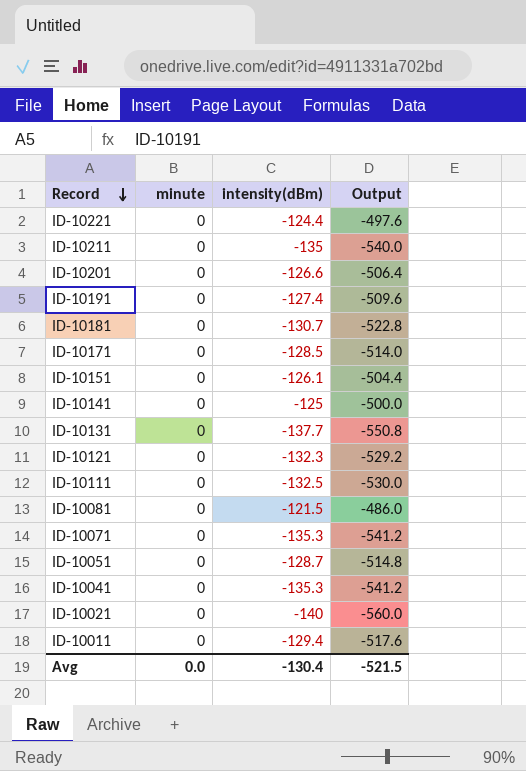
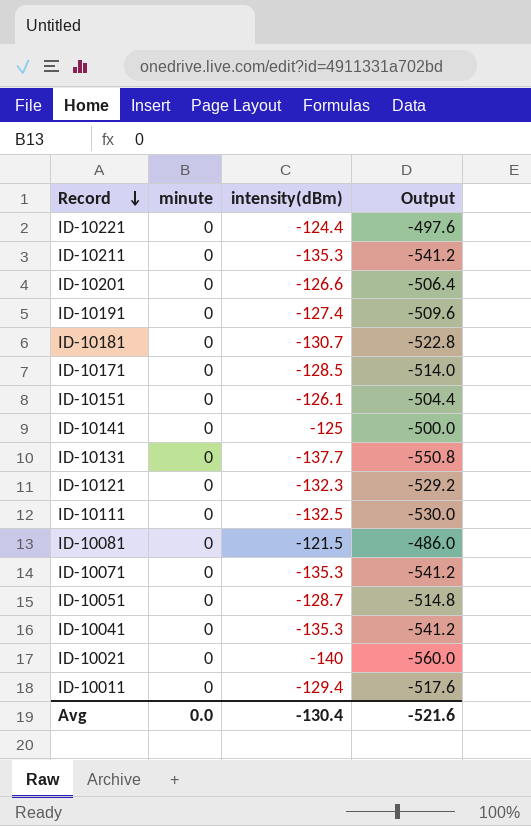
ID-10211 | intensity(dBm): -135 -> -135.3
ID-10211 | Output: -540.0 -> -541.2
Avg | Output: -521.5 -> -521.6

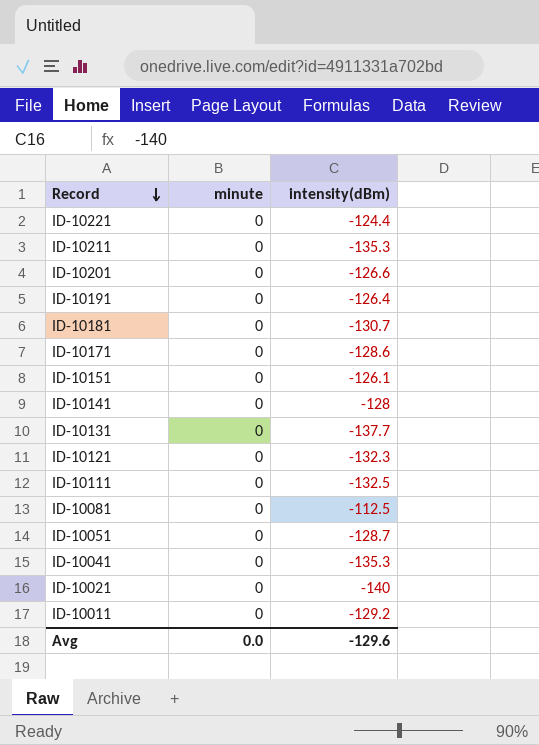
column Output | formula: [intensity(dBm)] * 4 -> none
row ID-10071: 0 | -135.3 | -541.2 -> none
ID-10191 | intensity(dBm): -127.4 -> -126.4
ID-10171 | intensity(dBm): -128.5 -> -128.6
ID-10141 | intensity(dBm): -125 -> -128
ID-10081 | intensity(dBm): -121.5 -> -112.5
ID-10011 | intensity(dBm): -129.4 -> -129.2
Avg | intensity(dBm): -130.4 -> -129.6

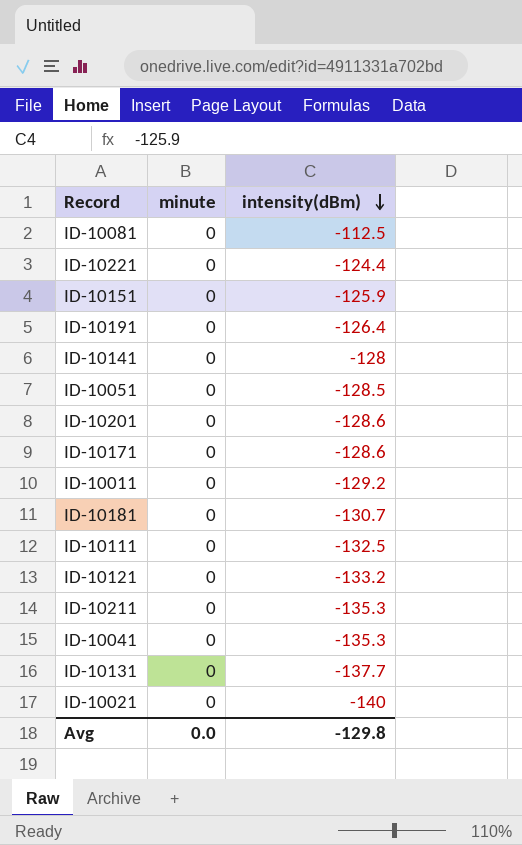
row order: Record descending -> intensity(dBm) descending
ID-10151 | intensity(dBm): -126.1 -> -125.9
ID-10051 | intensity(dBm): -128.7 -> -128.5
ID-10201 | intensity(dBm): -126.6 -> -128.6
ID-10121 | intensity(dBm): -132.3 -> -133.2
Avg | intensity(dBm): -129.6 -> -129.8

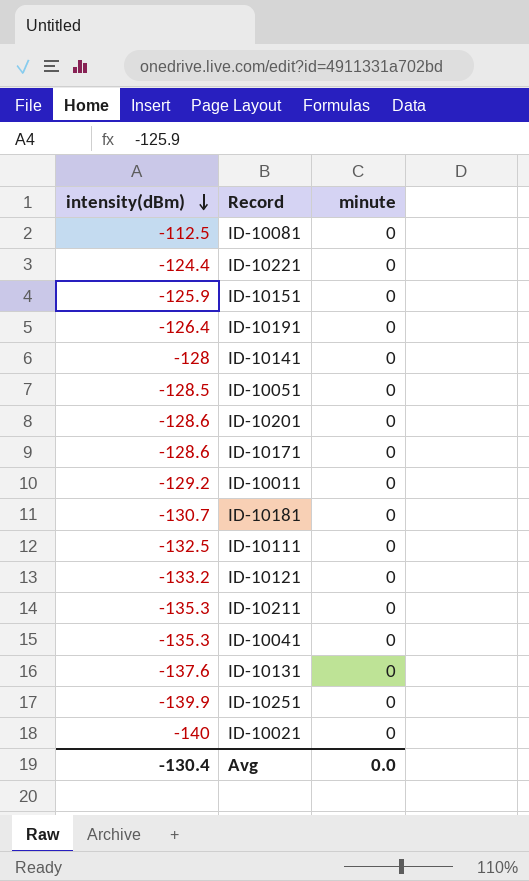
column intensity(dBm) | position: 3 -> 1
ID-10131 | intensity(dBm): -137.7 -> -137.6
row ID-10251: none -> -139.9 | 0
Avg | intensity(dBm): -129.8 -> -130.4

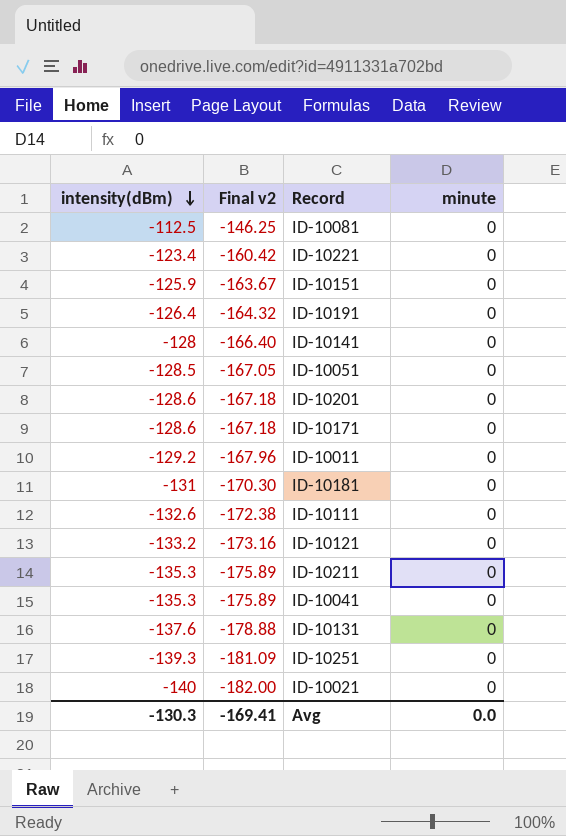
column Final v2 | formula: none -> [intensity(dBm)] * 1.3
ID-10221 | intensity(dBm): -124.4 -> -123.4
ID-10181 | intensity(dBm): -130.7 -> -131
ID-10111 | intensity(dBm): -132.5 -> -132.6
ID-10251 | intensity(dBm): -139.9 -> -139.3
Avg | intensity(dBm): -130.4 -> -130.3

